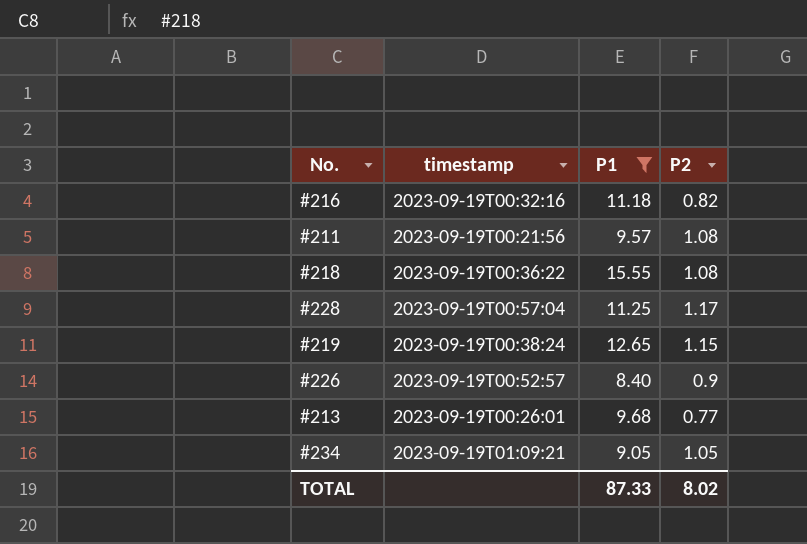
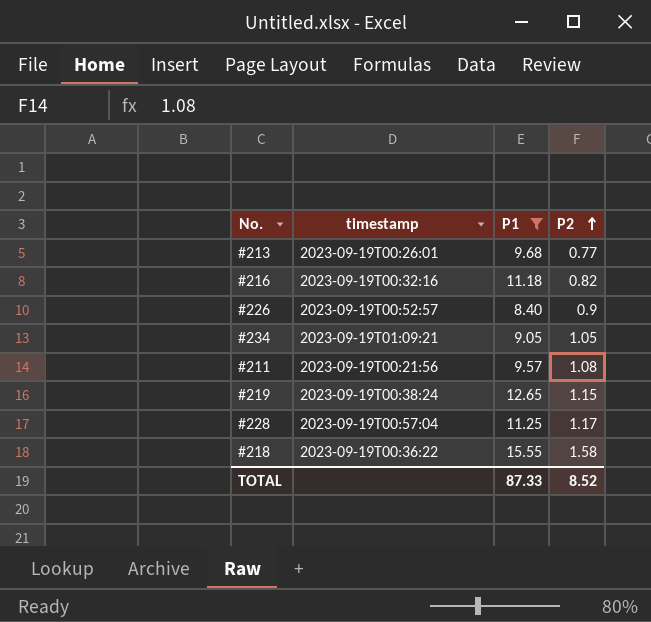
row order: none -> P2 ascending
#218 | P2: 1.08 -> 1.58
TOTAL | P2: 8.02 -> 8.52

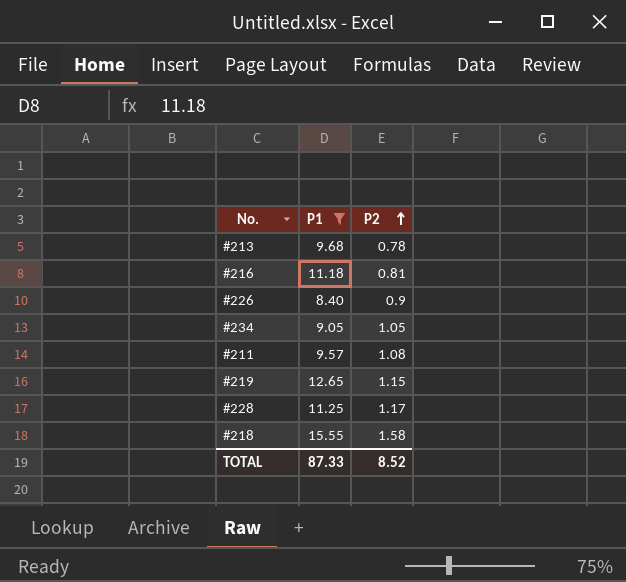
column timestamp | position: 2 -> none
#213 | P2: 0.77 -> 0.78
#216 | P2: 0.82 -> 0.81

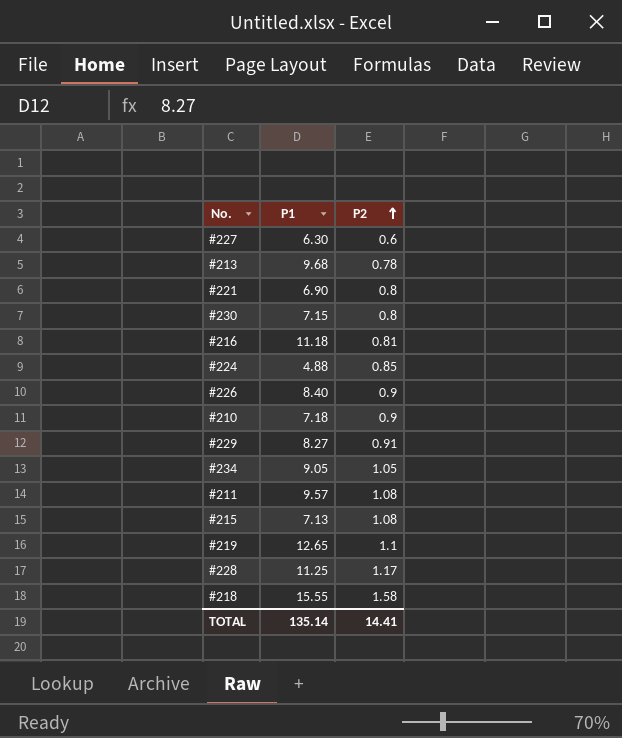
filter: P1 >= 8.40 -> none
#219 | P2: 1.15 -> 1.1
TOTAL | P1: 87.33 -> 135.14
TOTAL | P2: 8.52 -> 14.41

